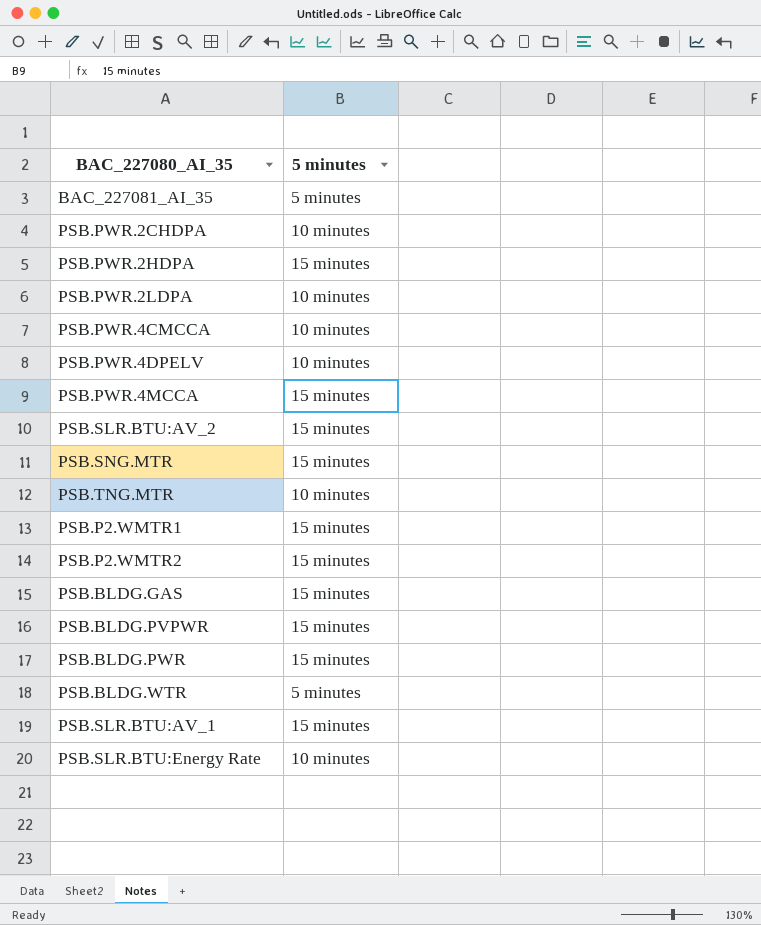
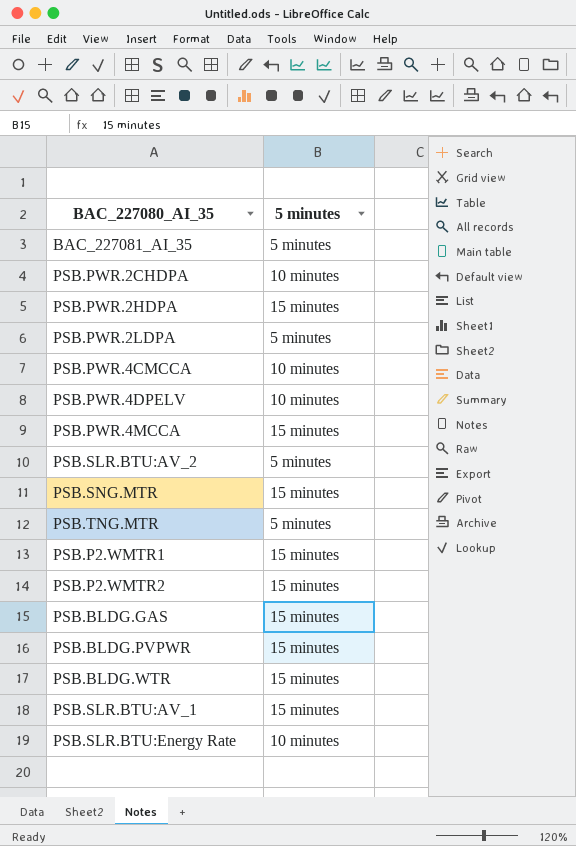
row PSB.BLDG.PWR: 15 minutes -> none
PSB.PWR.2LDPA | 5 minutes: 10 minutes -> 5 minutes
PSB.SLR.BTU:AV_2 | 5 minutes: 15 minutes -> 5 minutes
PSB.TNG.MTR | 5 minutes: 10 minutes -> 5 minutes
PSB.BLDG.WTR | 5 minutes: 5 minutes -> 15 minutes

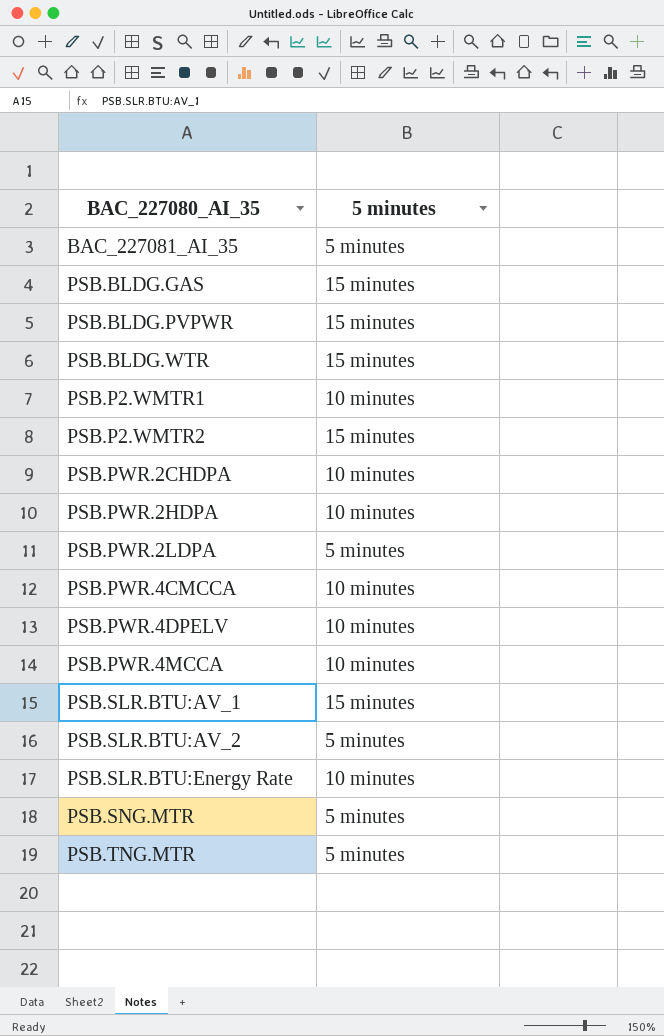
row order: none -> BAC_227080_AI_35 ascending
PSB.P2.WMTR1 | 5 minutes: 15 minutes -> 10 minutes
PSB.PWR.2HDPA | 5 minutes: 15 minutes -> 10 minutes
PSB.PWR.4MCCA | 5 minutes: 15 minutes -> 10 minutes
PSB.SNG.MTR | 5 minutes: 15 minutes -> 5 minutes

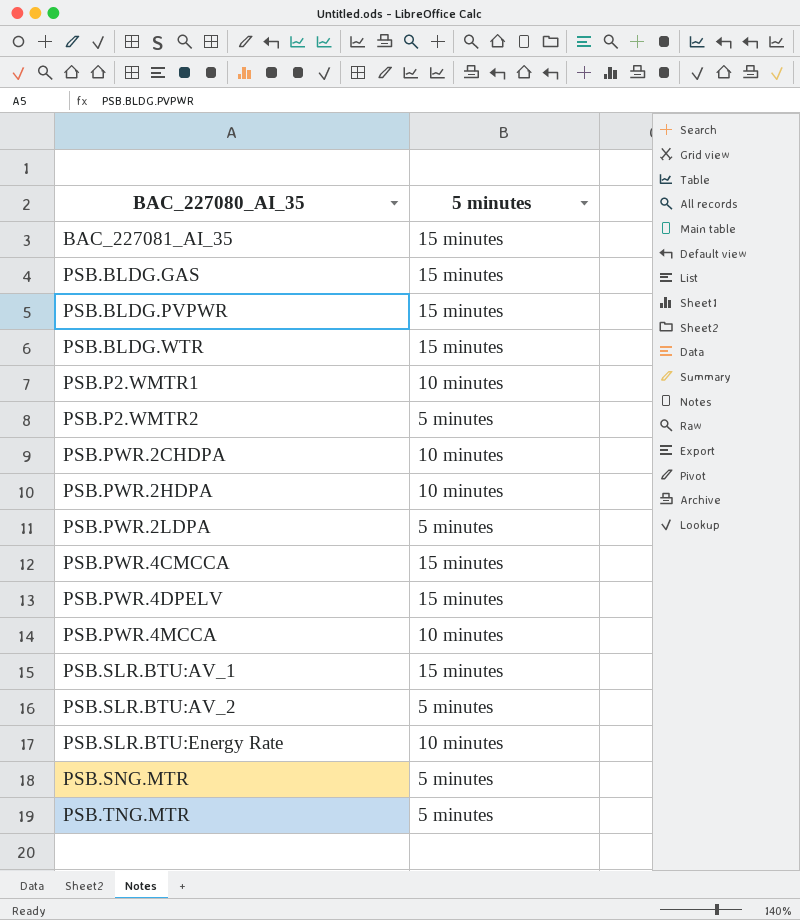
BAC_227081_AI_35 | 5 minutes: 5 minutes -> 15 minutes
PSB.P2.WMTR2 | 5 minutes: 15 minutes -> 5 minutes
PSB.PWR.4CMCCA | 5 minutes: 10 minutes -> 15 minutes
PSB.PWR.4DPELV | 5 minutes: 10 minutes -> 15 minutes

